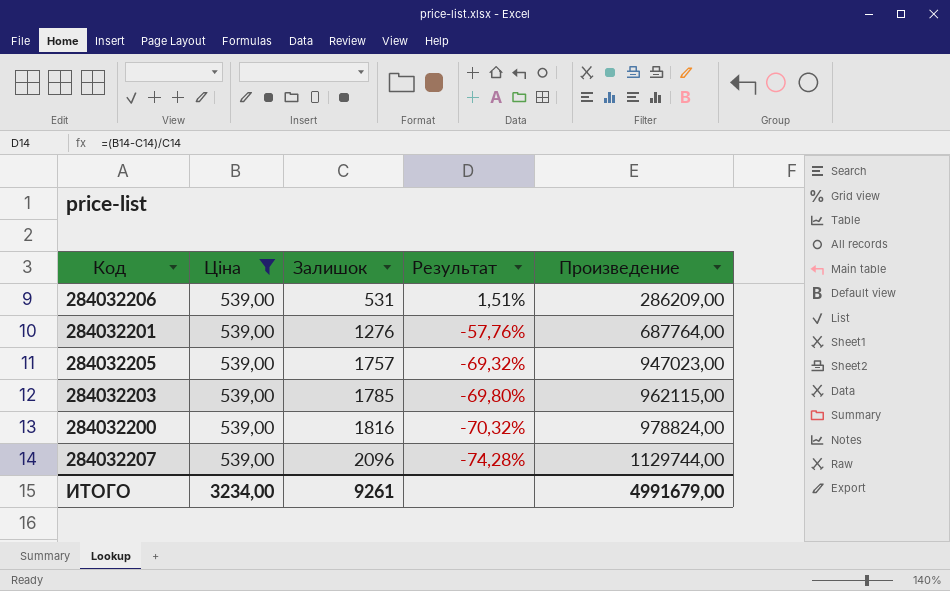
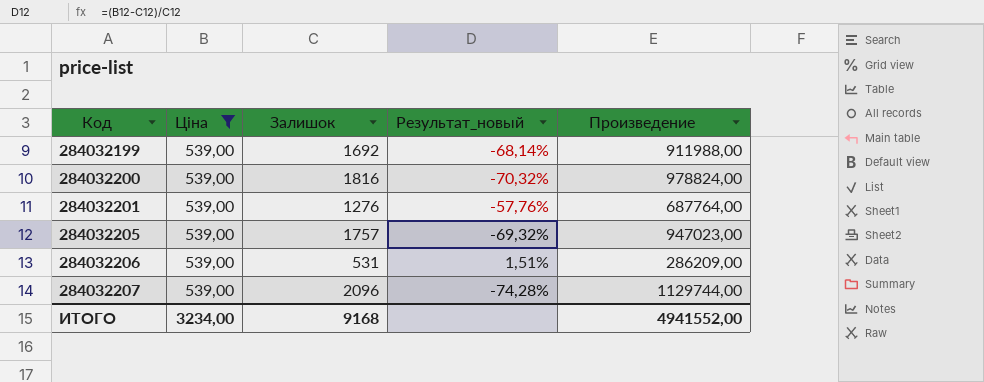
row order: Залишок ascending -> Код ascending
column name: Результат -> Результат_новый
row 284032203: 539,00 | 1785 | -69,80% | 962115,00 -> none
row 284032199: none -> 539,00 | 1692 | -68,14% | 911988,00
ИТОГО | Залишок: 9261 -> 9168
ИТОГО | Произведение: 4991679,00 -> 4941552,00

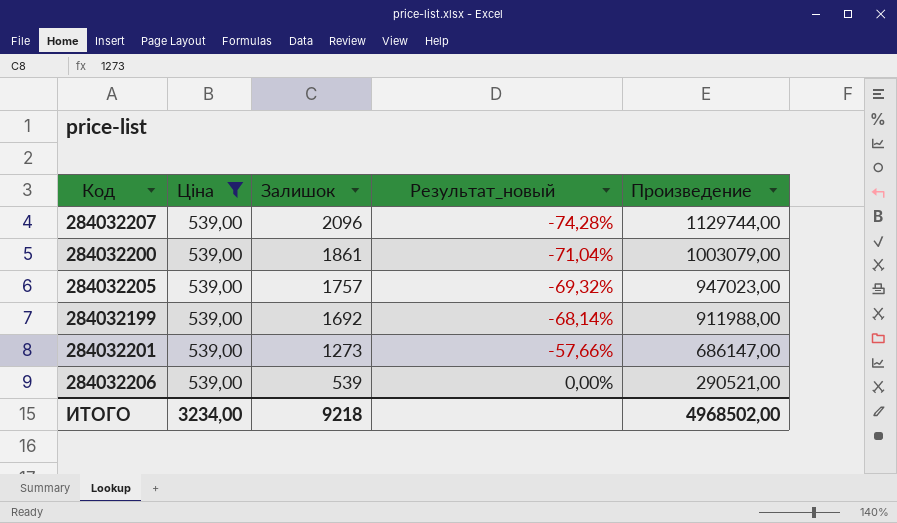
row order: Код ascending -> Залишок descending
284032200 | Залишок: 1816 -> 1861
284032200 | Результат_новый: -70,32% -> -71,04%
284032200 | Произведение: 978824,00 -> 1003079,00
284032201 | Залишок: 1276 -> 1273
284032201 | Результат_новый: -57,76% -> -57,66%
284032201 | Произведение: 687764,00 -> 686147,00
284032206 | Залишок: 531 -> 539
284032206 | Результат_новый: 1,51% -> 0,00%
284032206 | Произведение: 286209,00 -> 290521,00
ИТОГО | Залишок: 9168 -> 9218
ИТОГО | Произведение: 4941552,00 -> 4968502,00

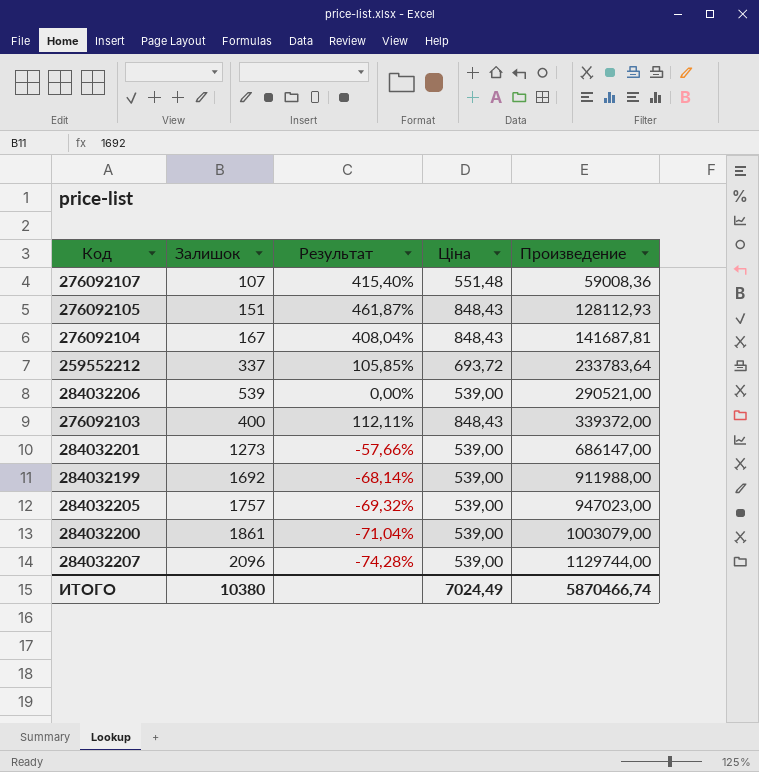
filter: Ціна = 539,00 -> none
row order: Залишок descending -> Произведение ascending
column name: Результат_новый -> Результат
column Ціна | position: 2 -> 4
ИТОГО | Залишок: 9218 -> 10380
ИТОГО | Ціна: 3234,00 -> 7024,49
ИТОГО | Произведение: 4968502,00 -> 5870466,74

